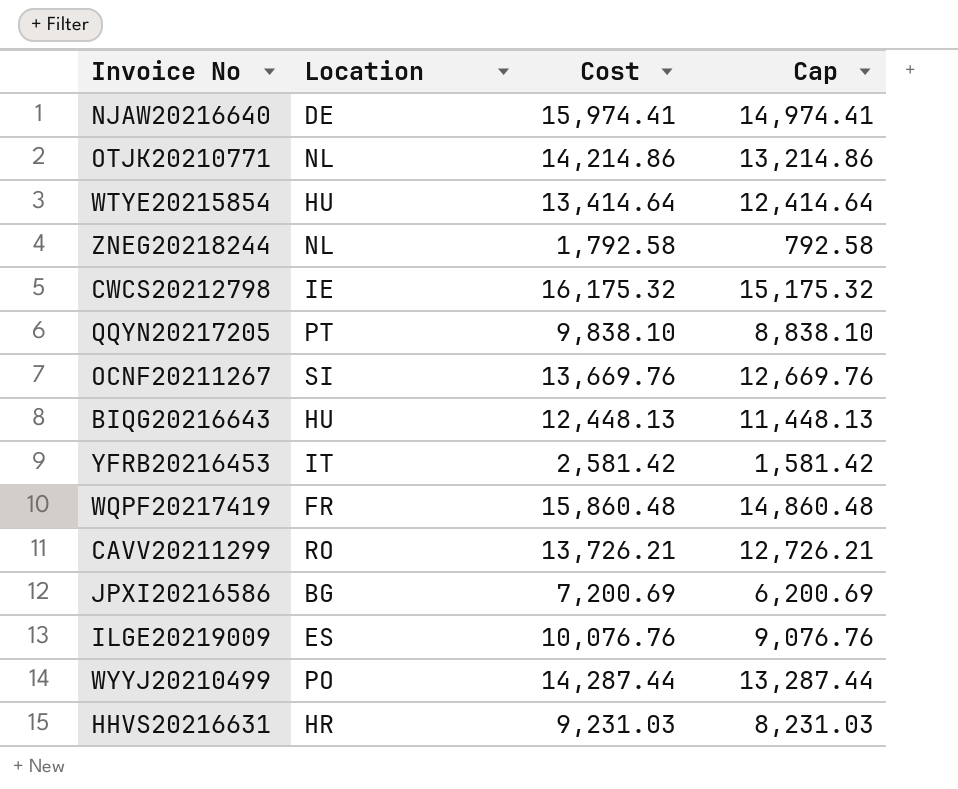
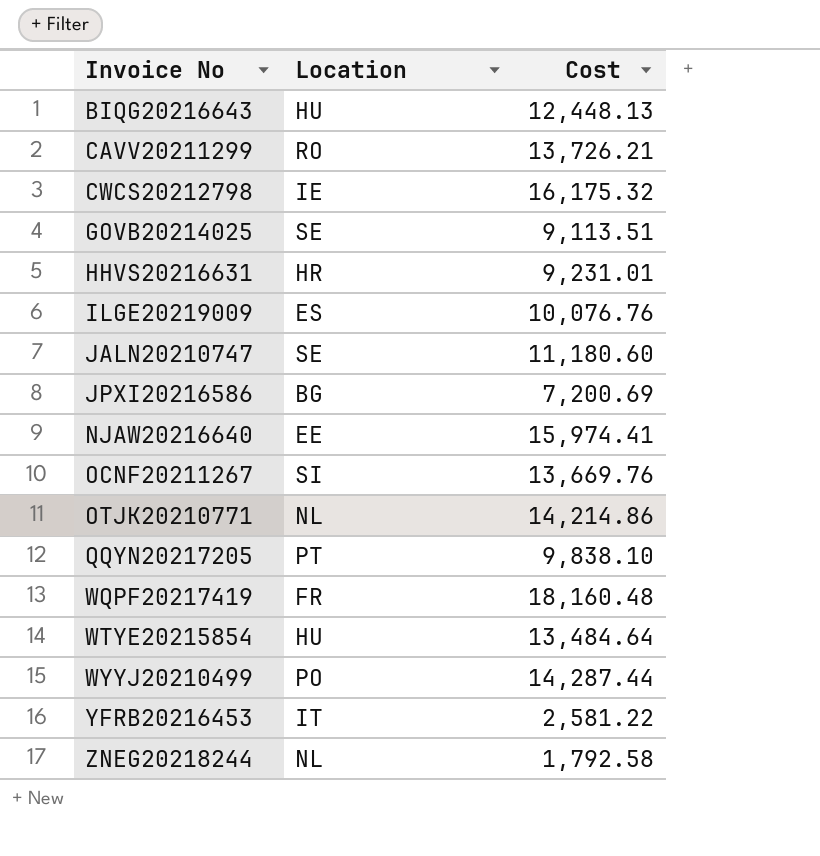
row order: none -> Invoice No ascending
column Cap | formula: [Cost] - 1000 -> none
row GOVB20214025: none -> SE | 9,113.51
HHVS20216631 | Cost: 9,231.03 -> 9,231.01
row JALN20210747: none -> SE | 11,180.60
NJAW20216640 | Location: DE -> EE
WQPF20217419 | Cost: 15,860.48 -> 18,160.48
WTYE20215854 | Cost: 13,414.64 -> 13,484.64
YFRB20216453 | Cost: 2,581.42 -> 2,581.22

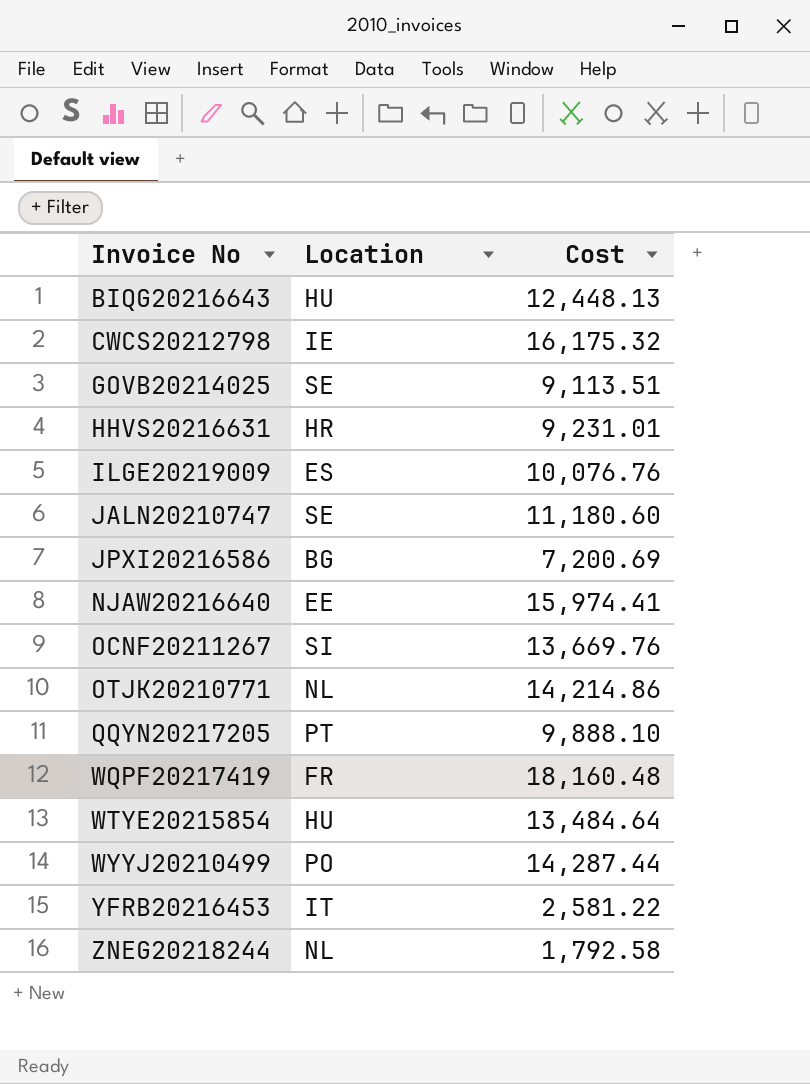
row CAVV20211299: RO | 13,726.21 -> none
QQYN20217205 | Cost: 9,838.10 -> 9,888.10

